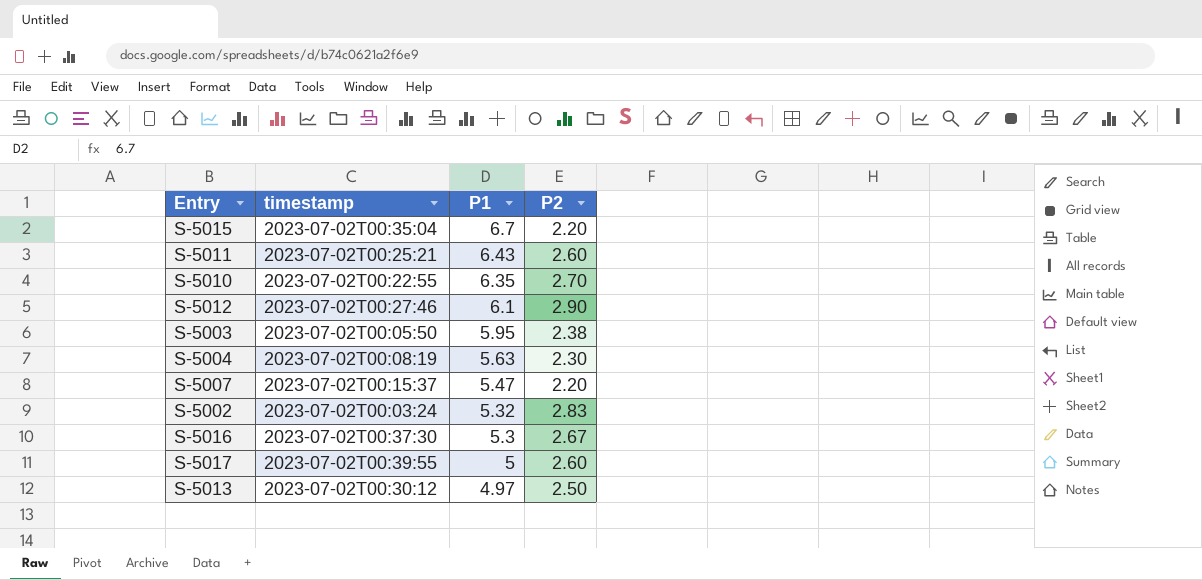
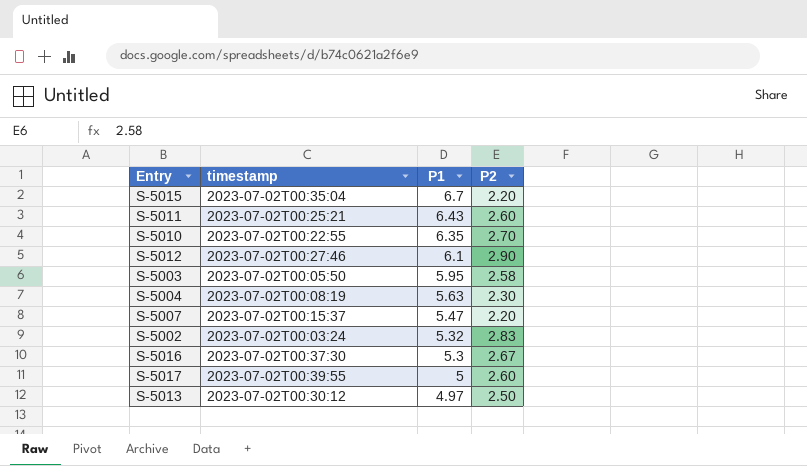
S-5003 | P2: 2.38 -> 2.58

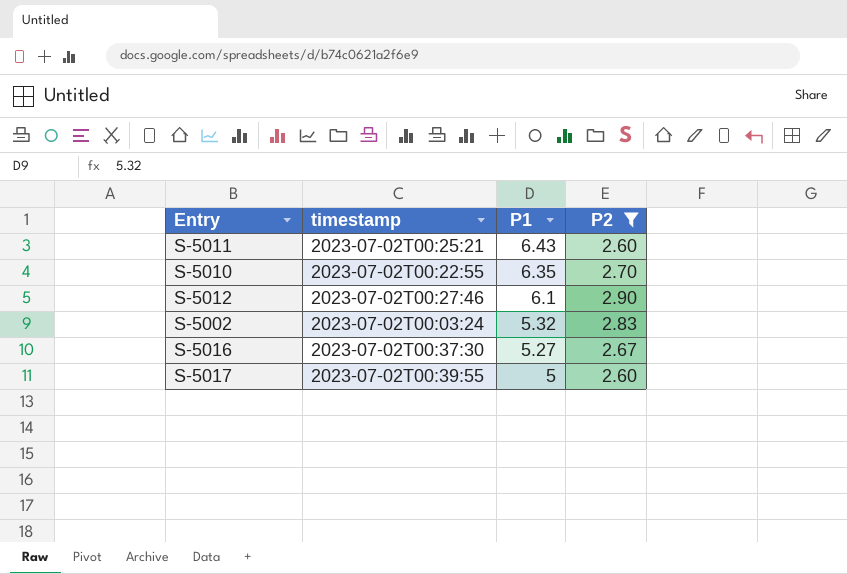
filter: none -> P2 >= 2.60
S-5016 | P1: 5.3 -> 5.27

